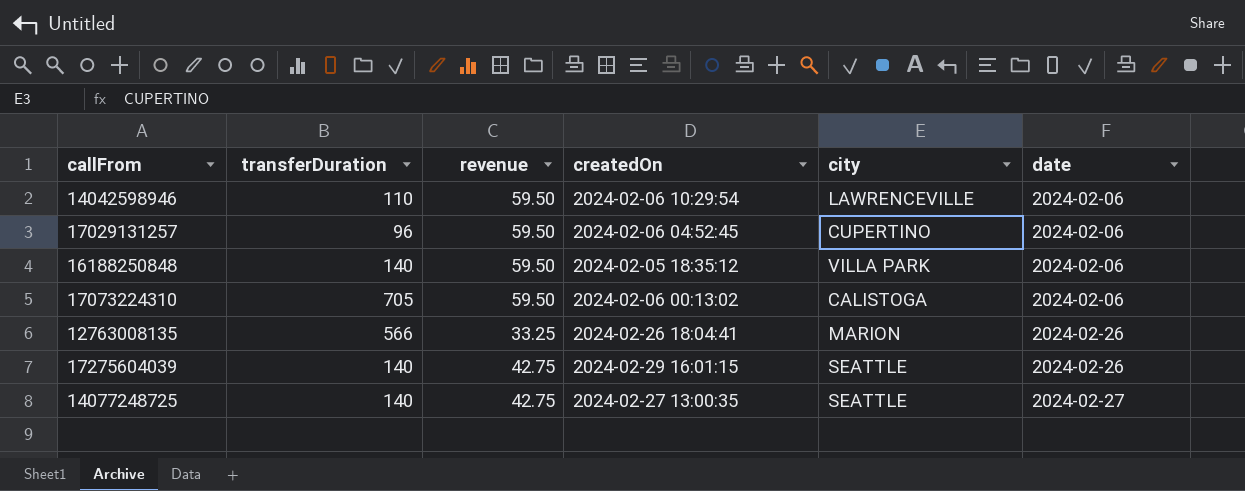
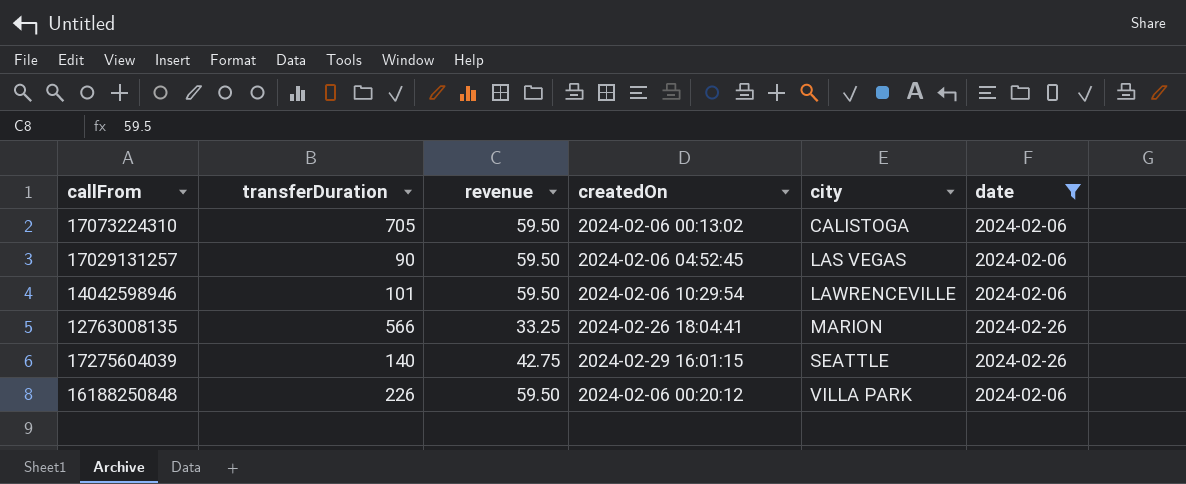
filter: none -> date != 2024-02-27
row order: date ascending -> city ascending
17029131257 | transferDuration: 96 -> 90
17029131257 | city: CUPERTINO -> LAS VEGAS
14042598946 | transferDuration: 110 -> 101
16188250848 | transferDuration: 140 -> 226
16188250848 | createdOn: 2024-02-05 18:35:12 -> 2024-02-06 00:20:12

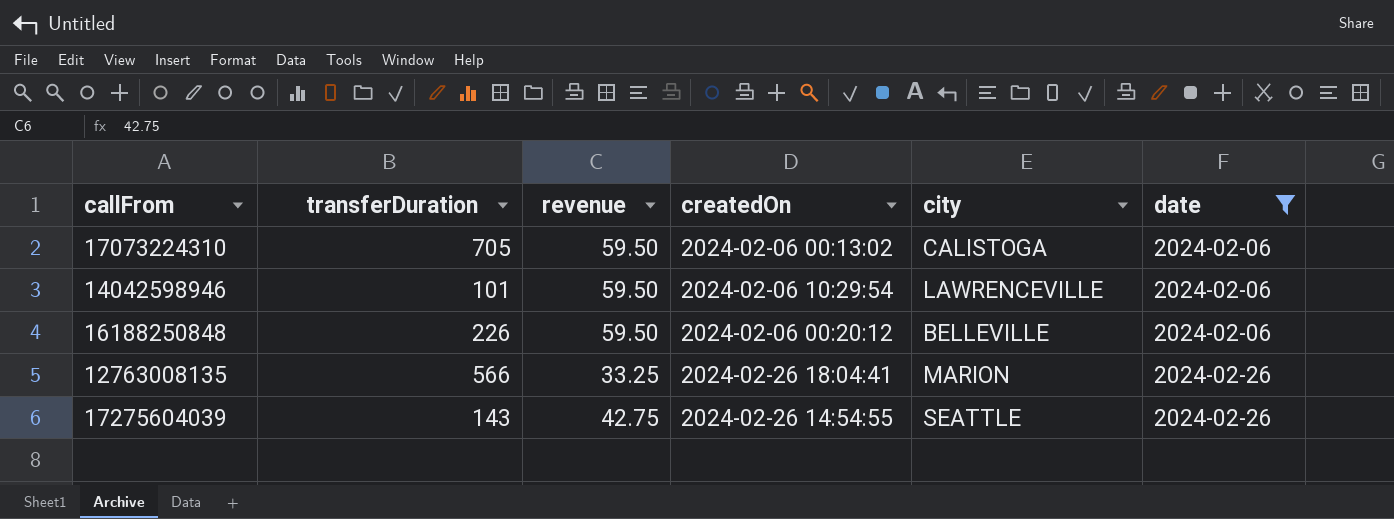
row order: city ascending -> date ascending
row 17029131257: 90 | 59.50 | 2024-02-06 04:52:45 | LAS VEGAS | 2024-02-06 -> none
16188250848 | city: VILLA PARK -> BELLEVILLE
17275604039 | transferDuration: 140 -> 143
17275604039 | createdOn: 2024-02-29 16:01:15 -> 2024-02-26 14:54:55

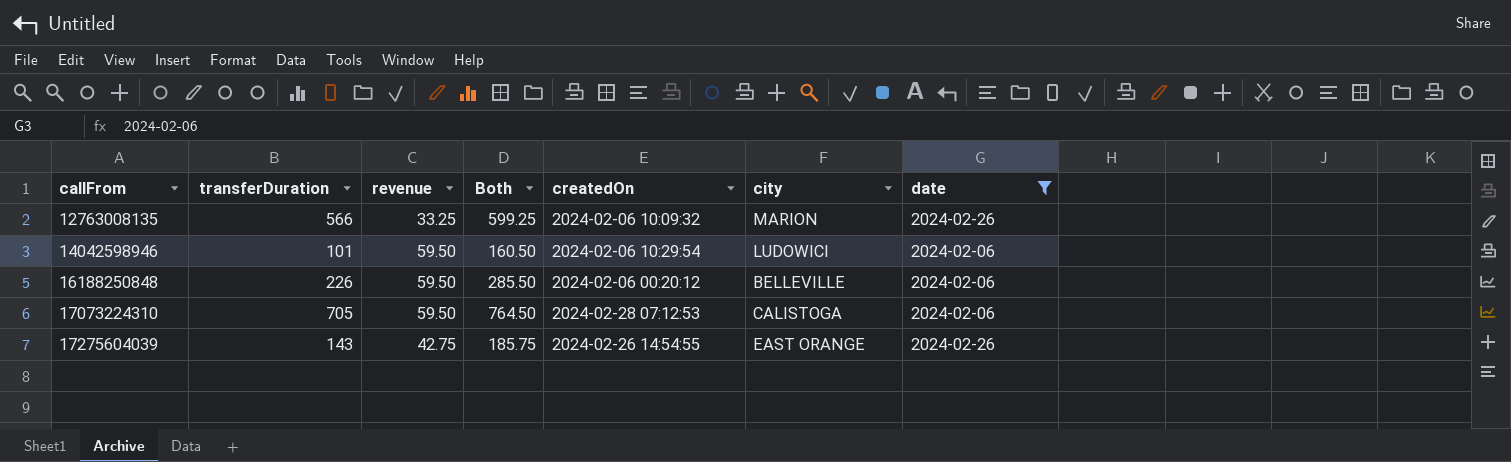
row order: date ascending -> callFrom ascending
column Both | formula: none -> [transferDuration] + [revenue]
12763008135 | createdOn: 2024-02-26 18:04:41 -> 2024-02-06 10:09:32
14042598946 | city: LAWRENCEVILLE -> LUDOWICI
17073224310 | createdOn: 2024-02-06 00:13:02 -> 2024-02-28 07:12:53
17275604039 | city: SEATTLE -> EAST ORANGE

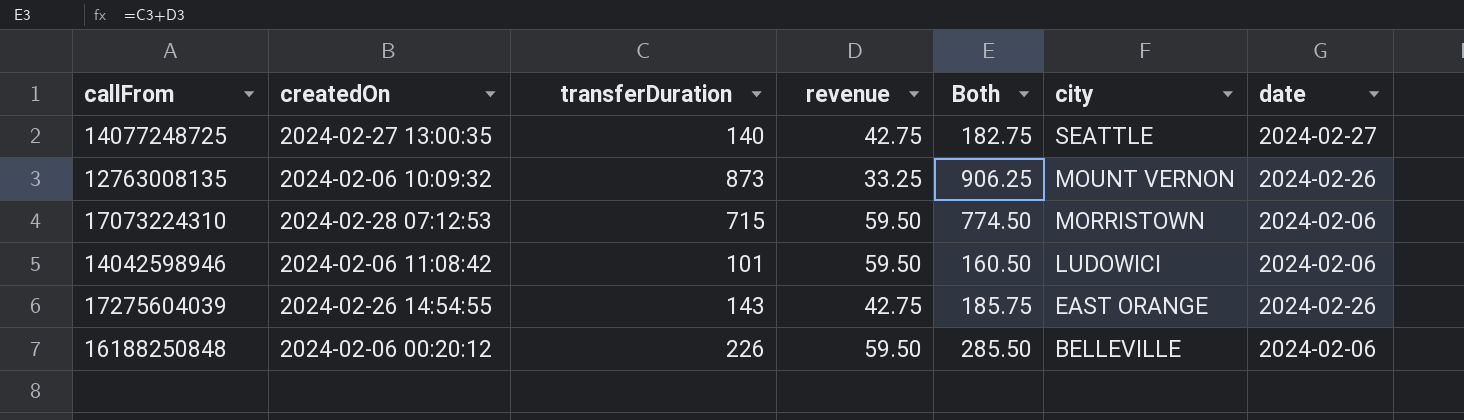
filter: date != 2024-02-27 -> none
row order: callFrom ascending -> city descending
column createdOn | position: 5 -> 2
12763008135 | transferDuration: 566 -> 873
12763008135 | Both: 599.25 -> 906.25
12763008135 | city: MARION -> MOUNT VERNON
17073224310 | transferDuration: 705 -> 715
17073224310 | Both: 764.50 -> 774.50
17073224310 | city: CALISTOGA -> MORRISTOWN
14042598946 | createdOn: 2024-02-06 10:29:54 -> 2024-02-06 11:08:42

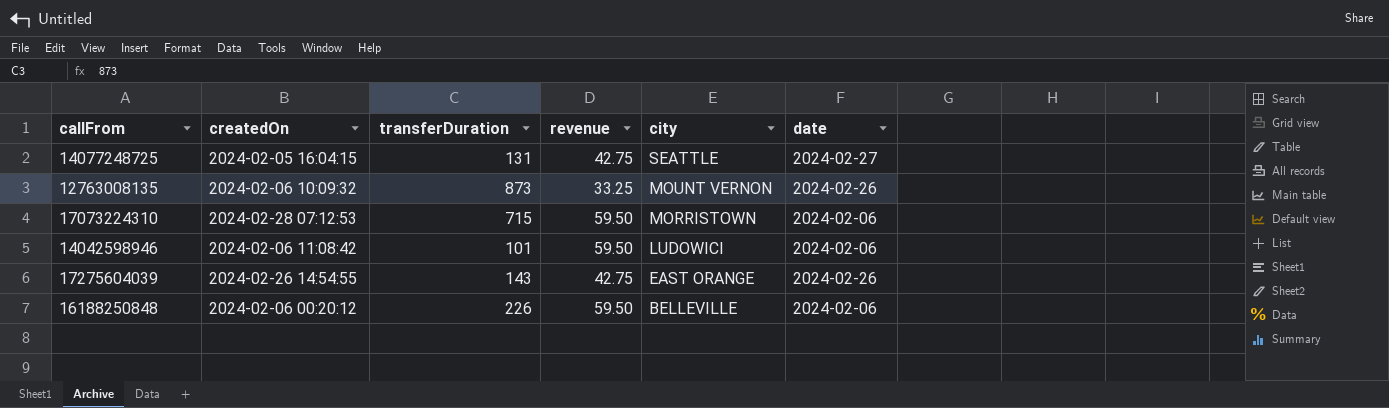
column Both | formula: [transferDuration] + [revenue] -> none
14077248725 | createdOn: 2024-02-27 13:00:35 -> 2024-02-05 16:04:15
14077248725 | transferDuration: 140 -> 131

